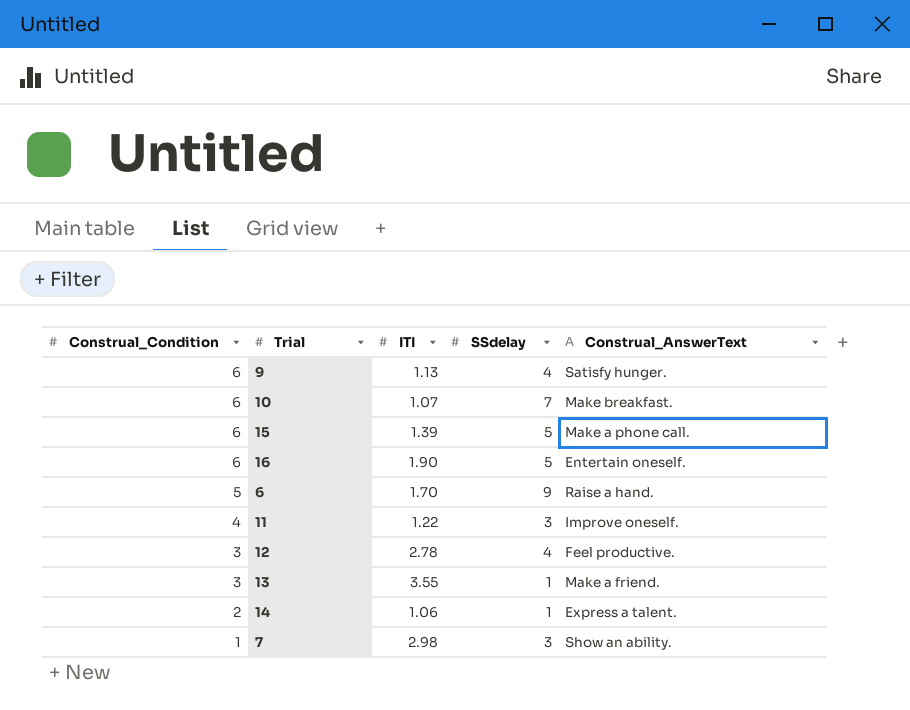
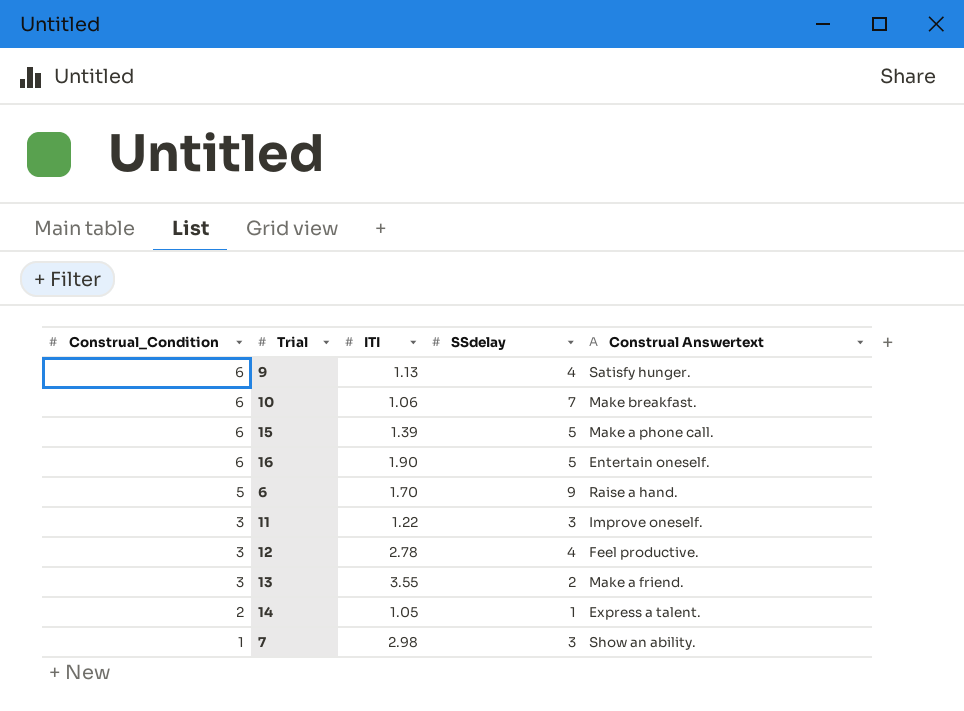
column name: Construal_AnswerText -> Construal Answertext
10 | ITI: 1.07 -> 1.06
11 | Construal_Condition: 4 -> 3
13 | SSdelay: 1 -> 2
14 | ITI: 1.06 -> 1.05

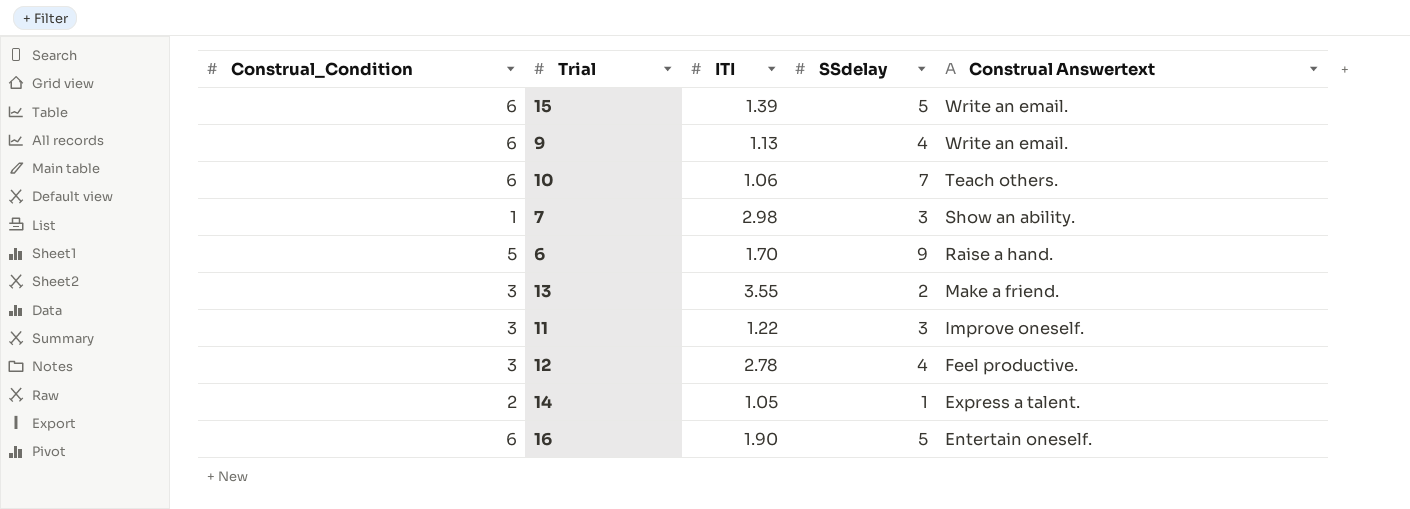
row order: Construal_Condition descending -> Construal Answertext descending
15 | Construal Answertext: Make a phone call. -> Write an email.
9 | Construal Answertext: Satisfy hunger. -> Write an email.
10 | Construal Answertext: Make breakfast. -> Teach others.

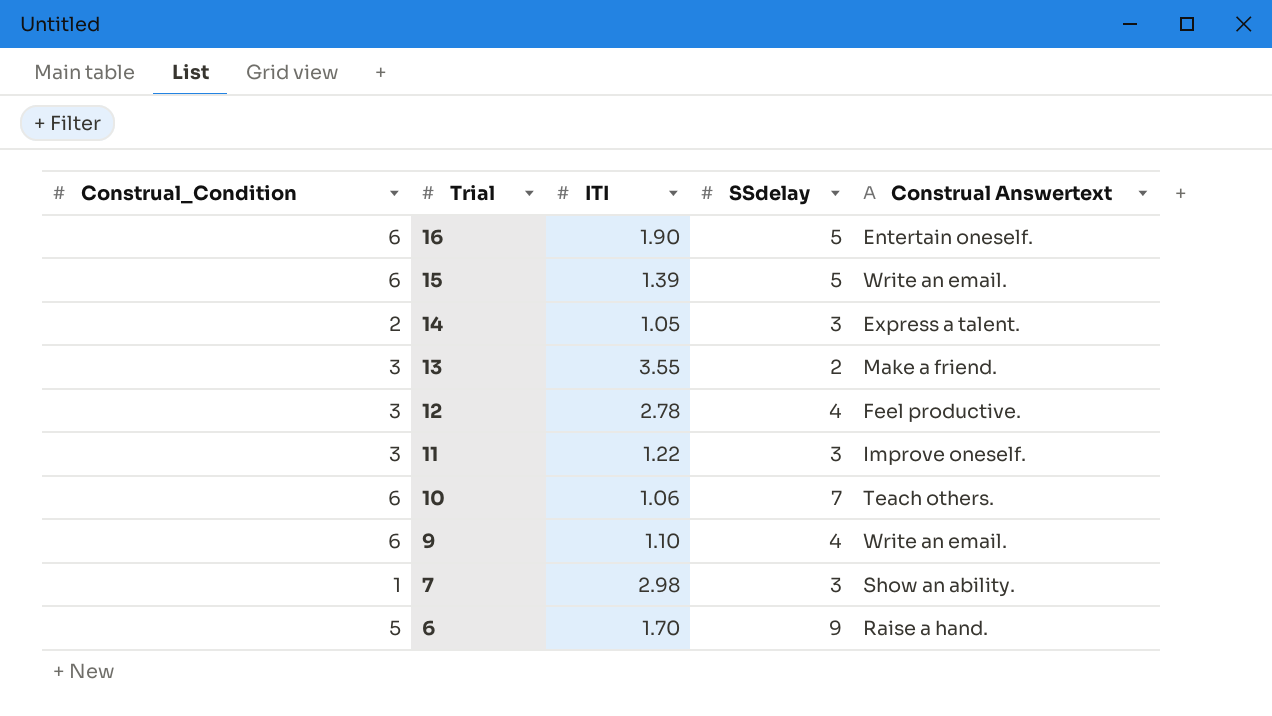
row order: Construal Answertext descending -> Trial descending
14 | SSdelay: 1 -> 3
9 | ITI: 1.13 -> 1.10

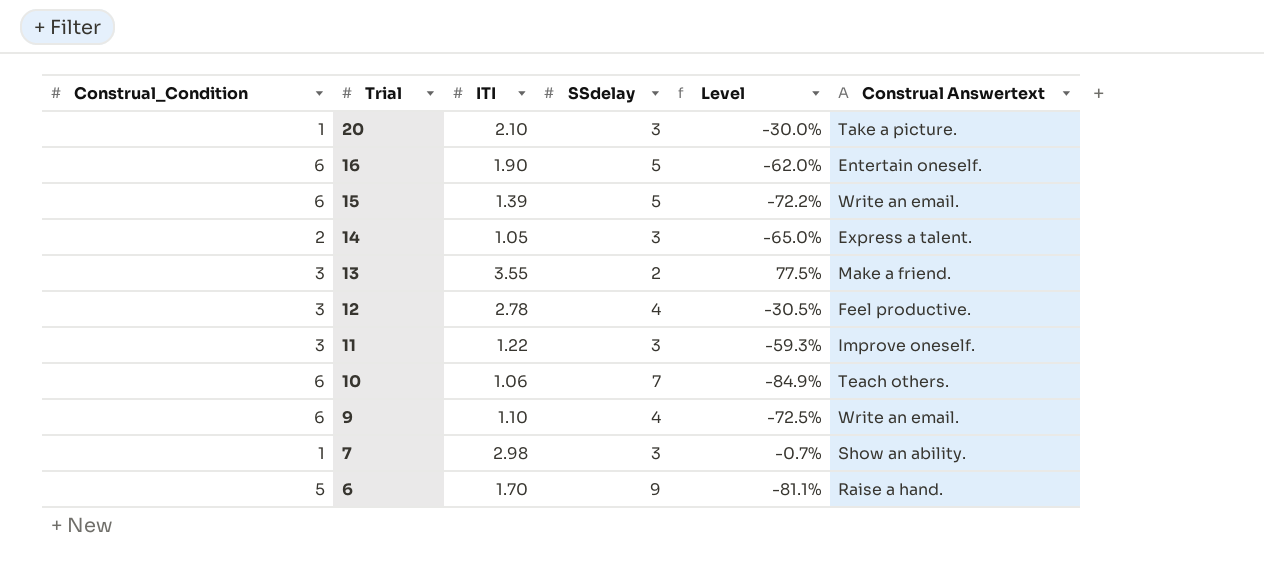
column Level | formula: none -> ([ITI] - [SSdelay]) / [SSdelay]
row 20: none -> 1 | 2.10 | 3 | -30.0% | Take a picture.

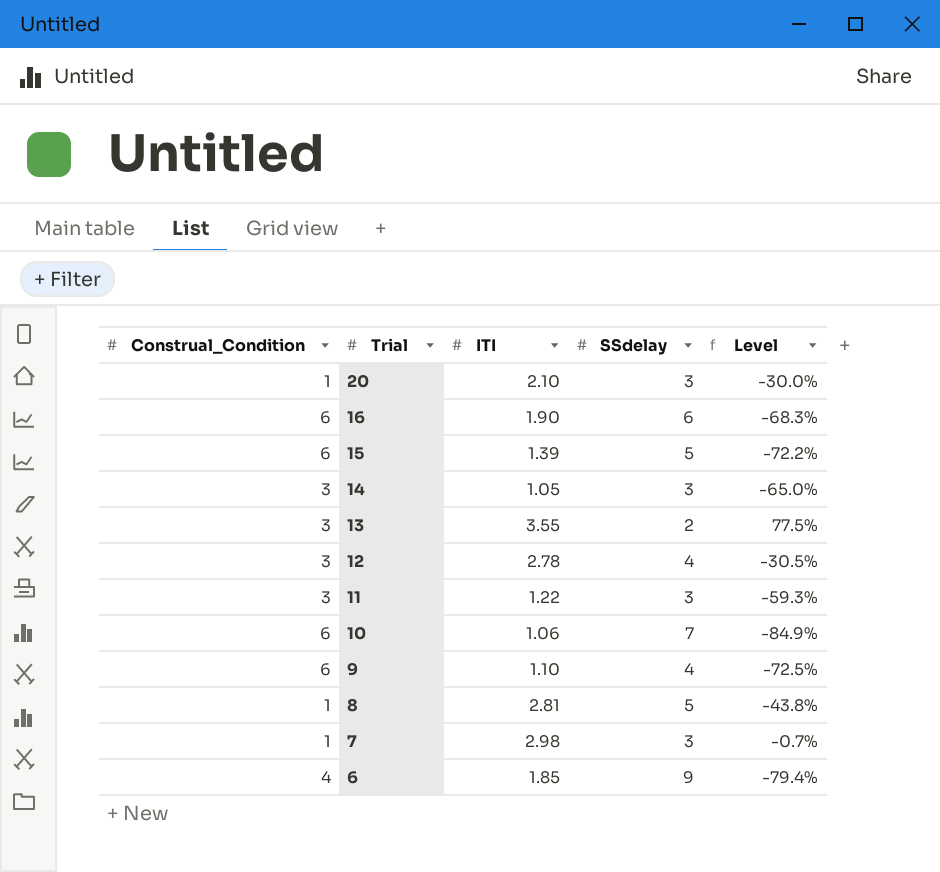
column Construal Answertext | position: 6 -> none
16 | SSdelay: 5 -> 6
16 | Level: -62.0% -> -68.3%
14 | Construal_Condition: 2 -> 3
row 8: none -> 1 | 2.81 | 5 | -43.8%
6 | Construal_Condition: 5 -> 4
6 | ITI: 1.70 -> 1.85
6 | Level: -81.1% -> -79.4%

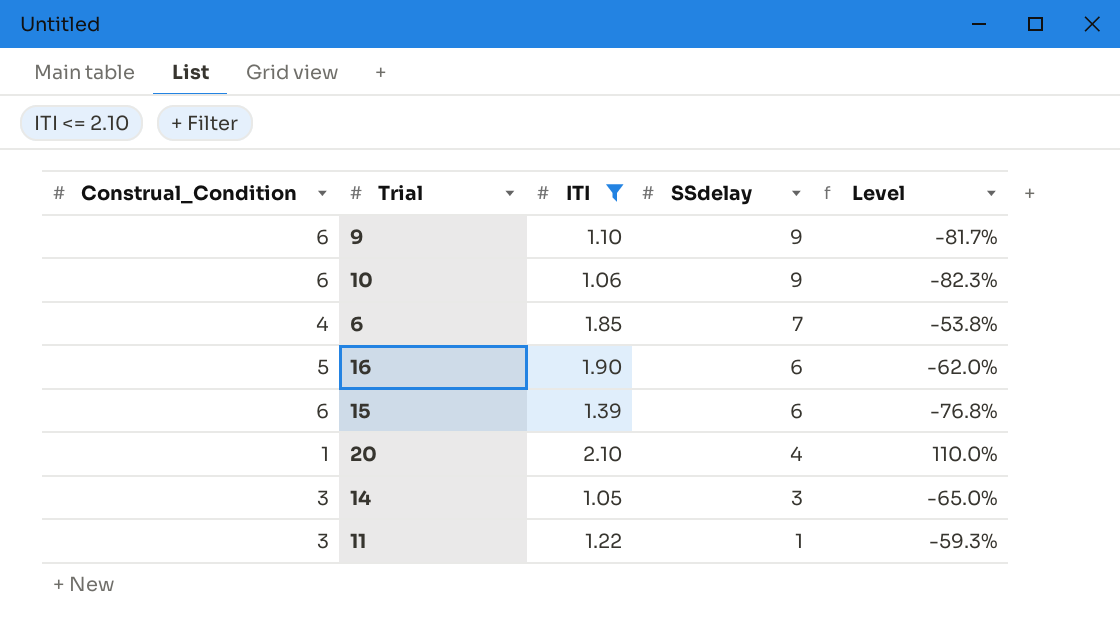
filter: none -> ITI <= 2.10
row order: Trial descending -> SSdelay descending
column Level | formula: ([ITI] - [SSdelay]) / [SSdelay] -> ([ITI] - [Construal_Condition]) / [Construal_Condition]
9 | SSdelay: 4 -> 9
10 | SSdelay: 7 -> 9
6 | SSdelay: 9 -> 7
16 | Construal_Condition: 6 -> 5
15 | SSdelay: 5 -> 6
20 | SSdelay: 3 -> 4
11 | SSdelay: 3 -> 1

